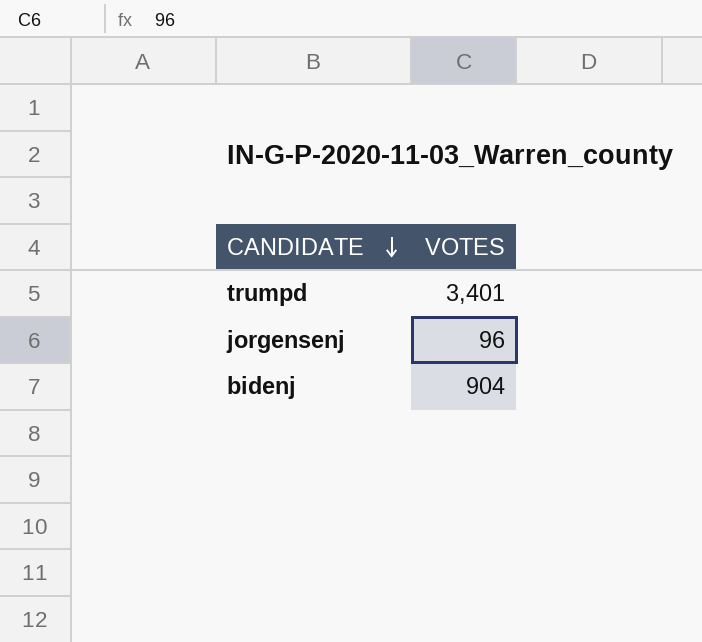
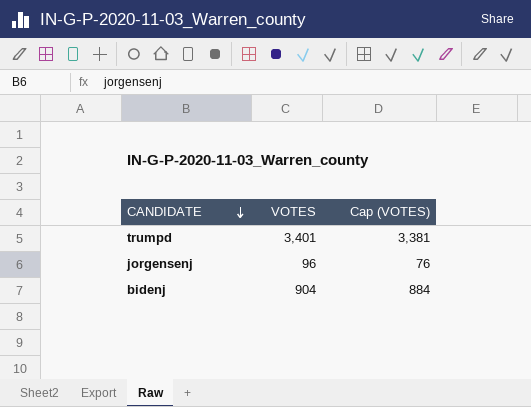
column Cap (VOTES) | formula: none -> [VOTES] - 20

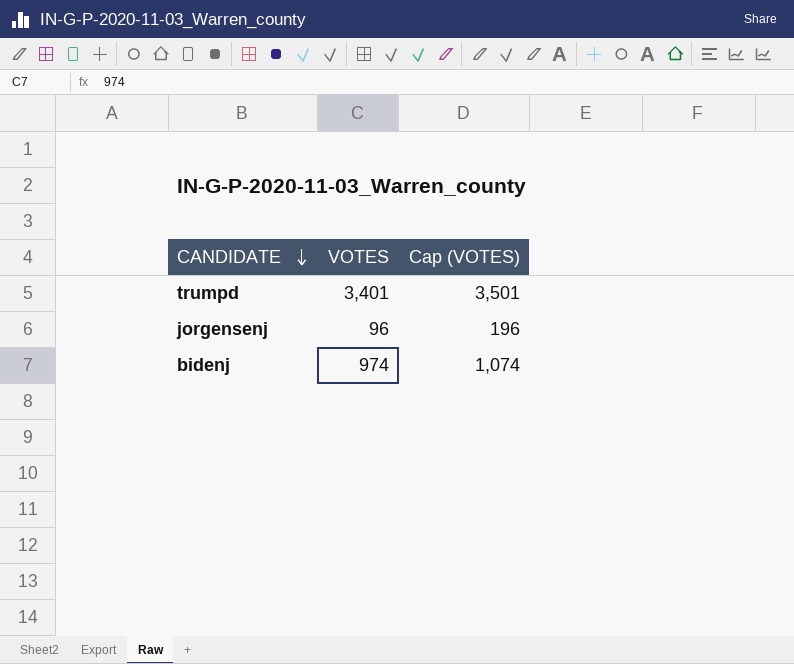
column Cap (VOTES) | formula: [VOTES] - 20 -> [VOTES] + 100
bidenj | VOTES: 904 -> 974

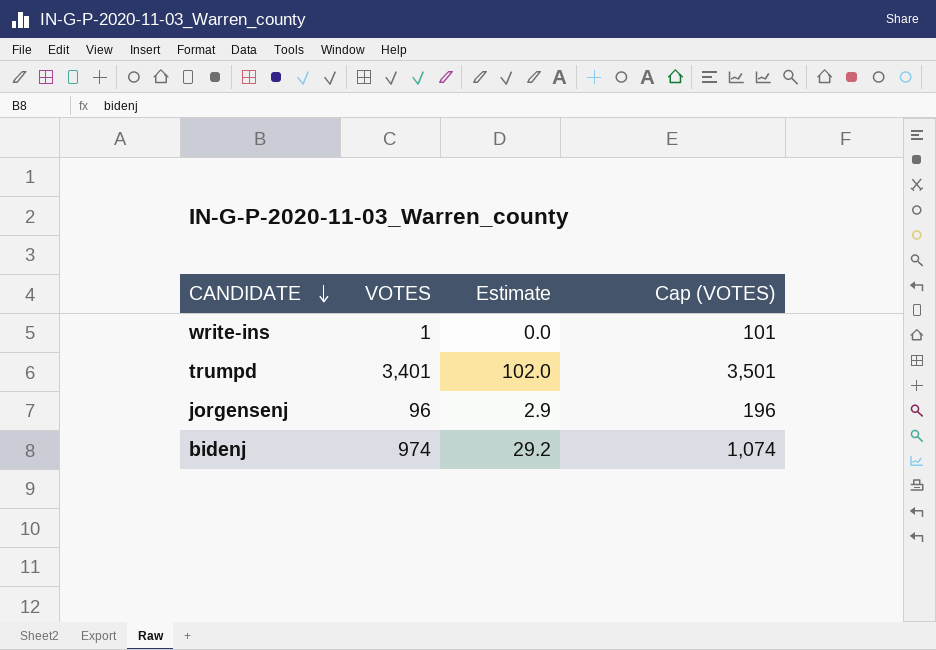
column Estimate | formula: none -> [VOTES] * 0.03
row write-ins: none -> 1 | 0.0 | 101

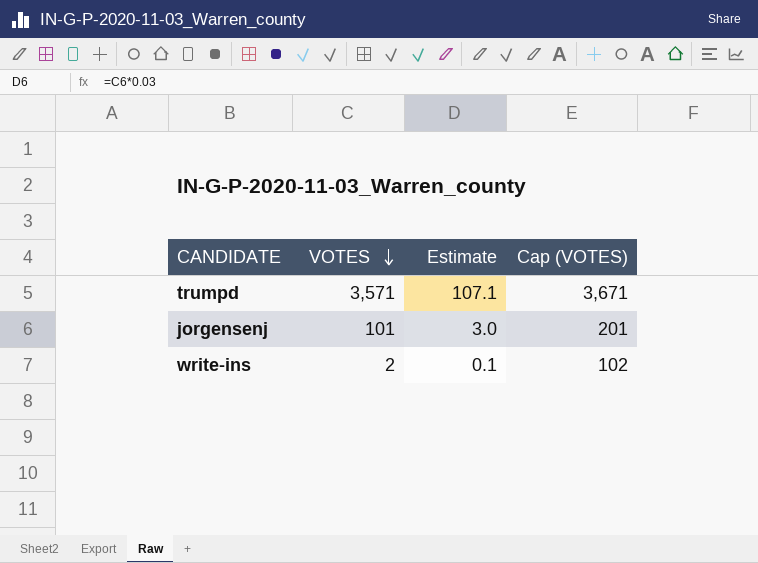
row order: CANDIDATE descending -> VOTES descending
row bidenj: 974 | 29.2 | 1,074 -> none
trumpd | VOTES: 3,401 -> 3,571
trumpd | Estimate: 102.0 -> 107.1
trumpd | Cap (VOTES): 3,501 -> 3,671
jorgensenj | VOTES: 96 -> 101
jorgensenj | Estimate: 2.9 -> 3.0
jorgensenj | Cap (VOTES): 196 -> 201
write-ins | VOTES: 1 -> 2
write-ins | Estimate: 0.0 -> 0.1
write-ins | Cap (VOTES): 101 -> 102

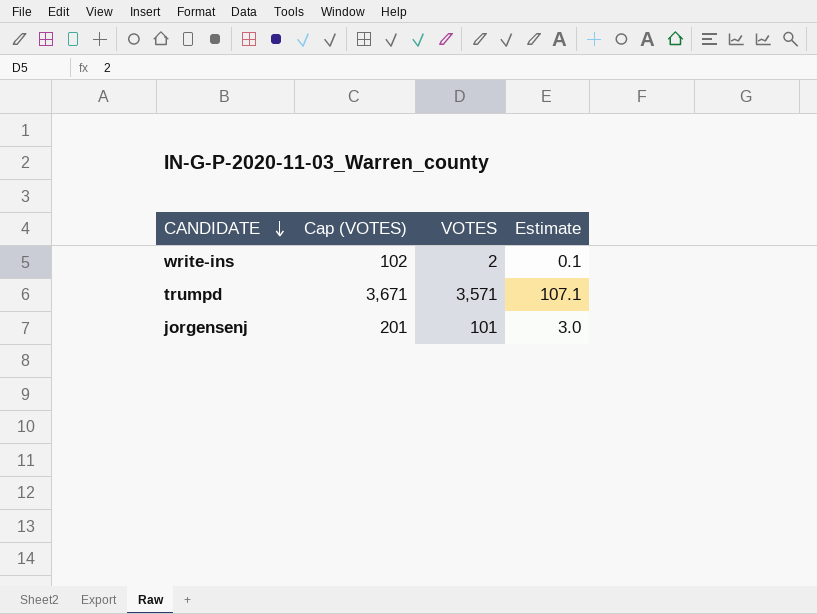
row order: VOTES descending -> CANDIDATE descending
column Cap (VOTES) | position: 4 -> 2

